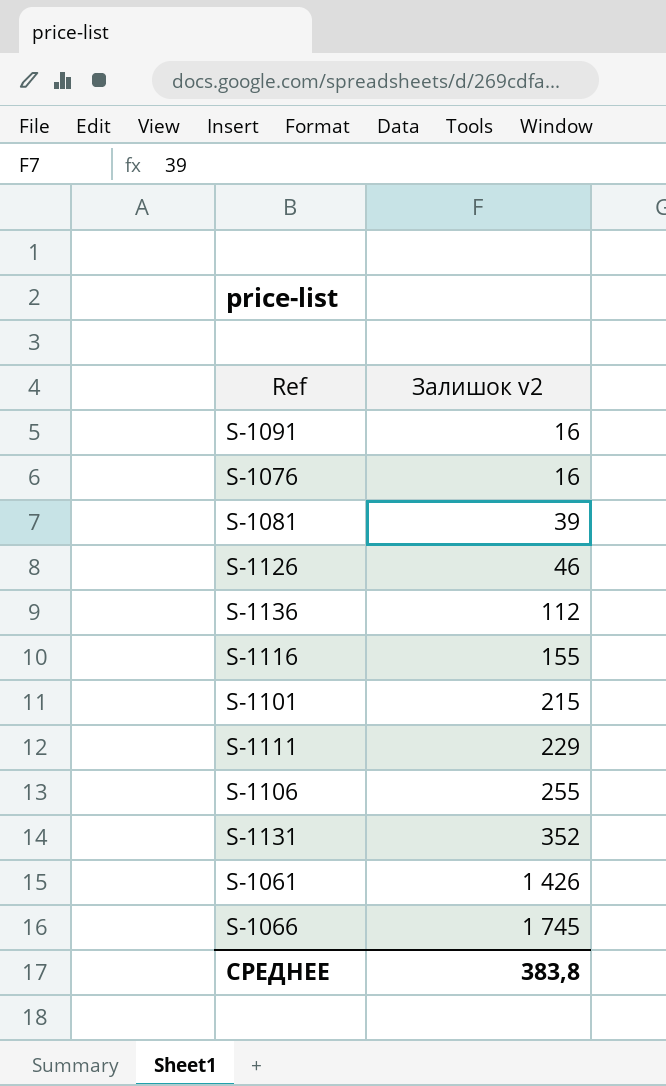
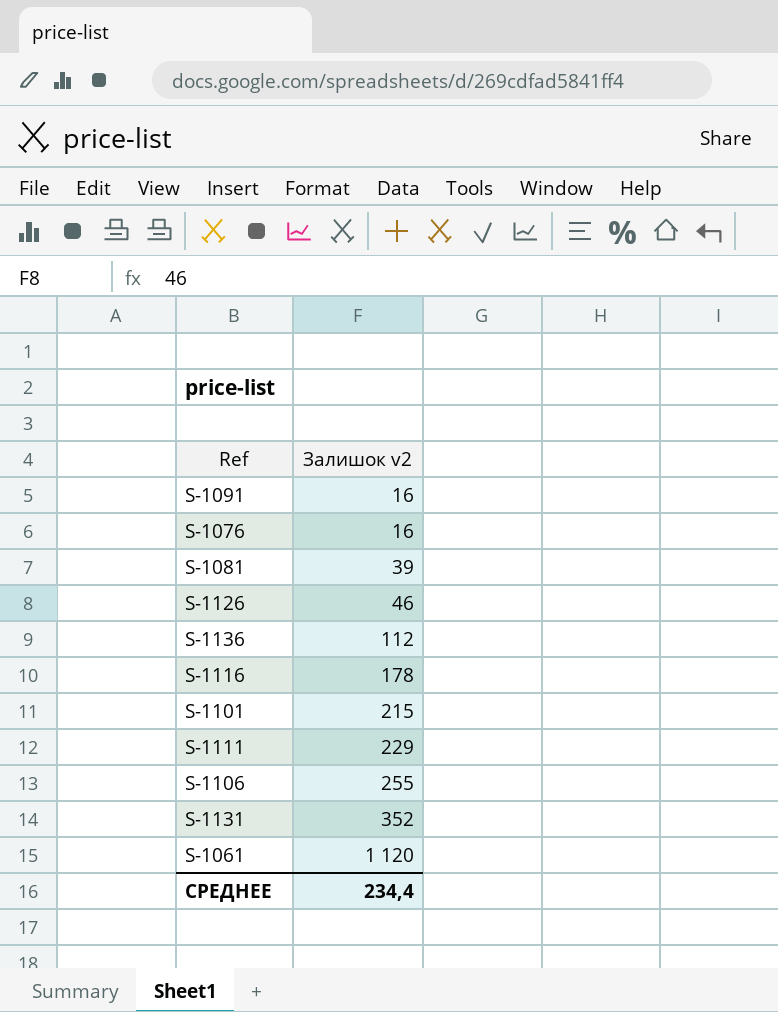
row S-1066: 1 745 -> none
S-1116 | Залишок v2: 155 -> 178
S-1061 | Залишок v2: 1 426 -> 1 120
СРЕДНЕЕ | Залишок v2: 383,8 -> 234,4

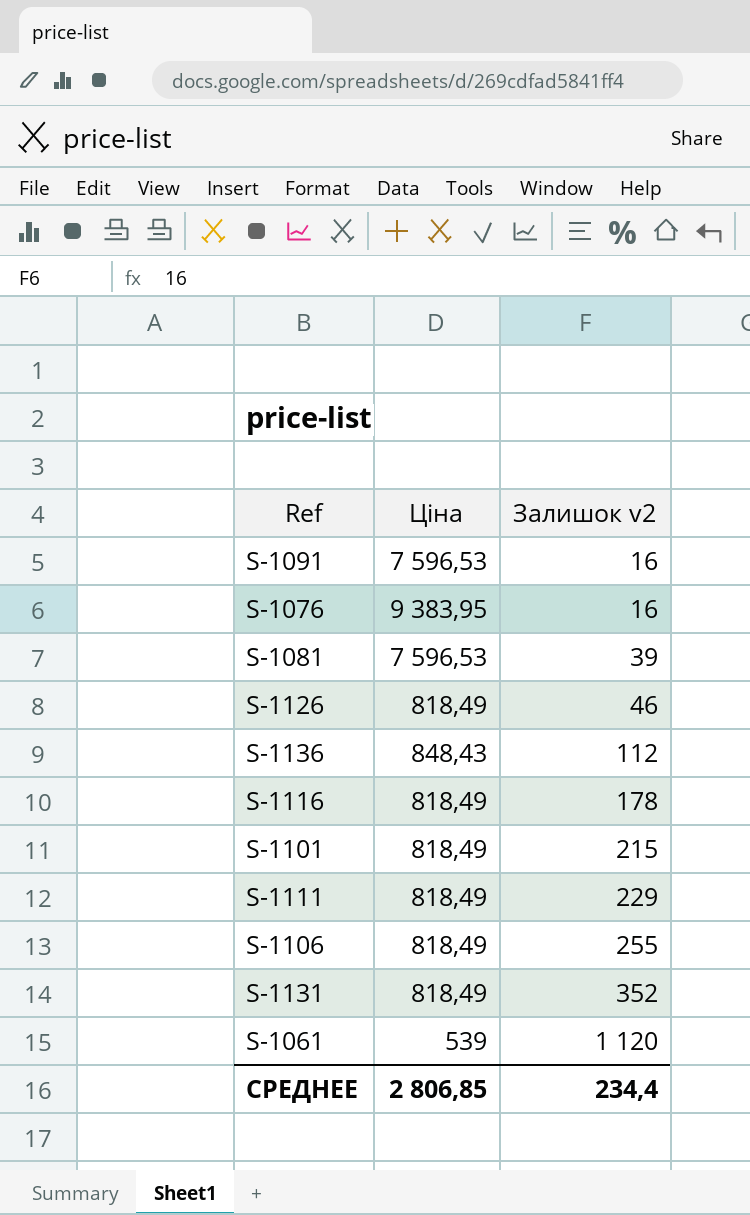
column Ціна | position: none -> 2

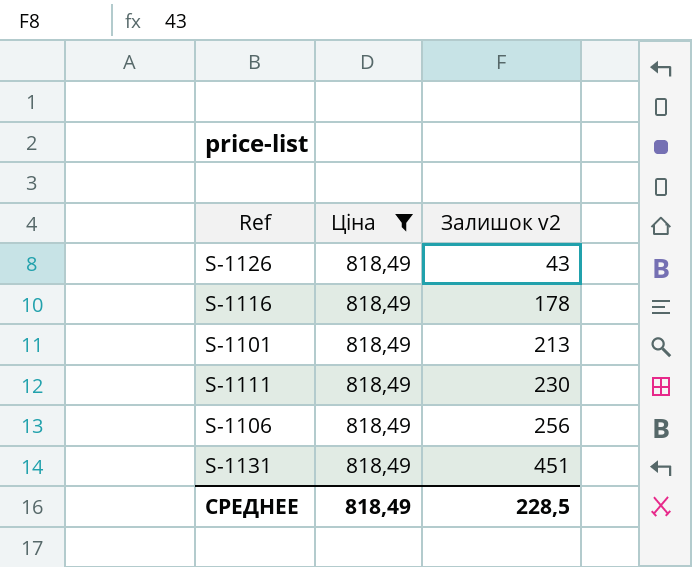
filter: none -> Ціна = 818,49
S-1126 | Залишок v2: 46 -> 43
S-1101 | Залишок v2: 215 -> 213
S-1111 | Залишок v2: 229 -> 230
S-1106 | Залишок v2: 255 -> 256
S-1131 | Залишок v2: 352 -> 451
СРЕДНЕЕ | Ціна: 2 806,85 -> 818,49
СРЕДНЕЕ | Залишок v2: 234,4 -> 228,5

